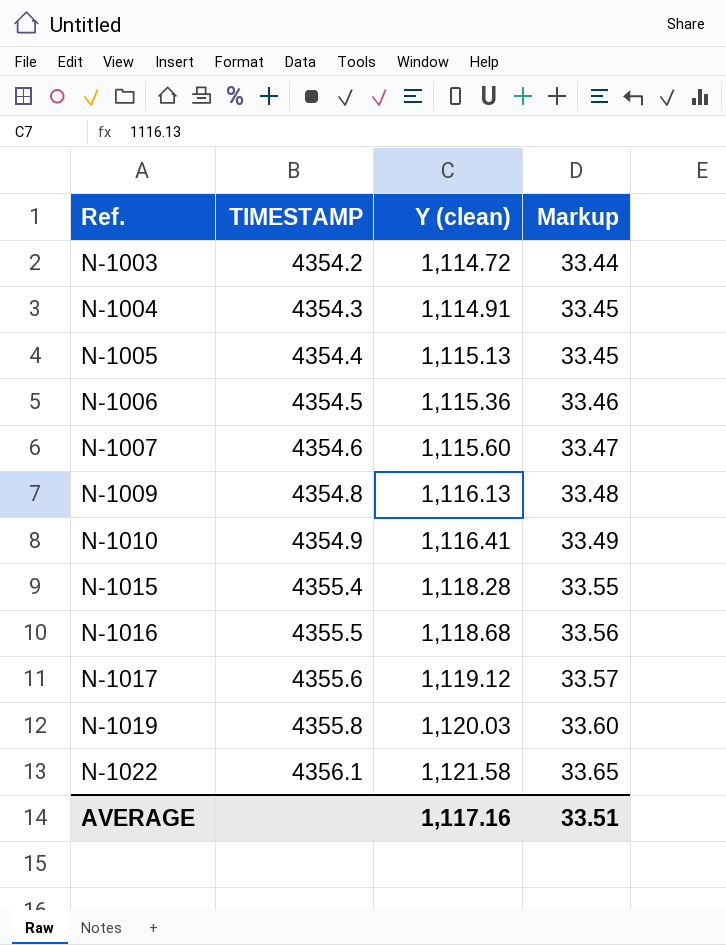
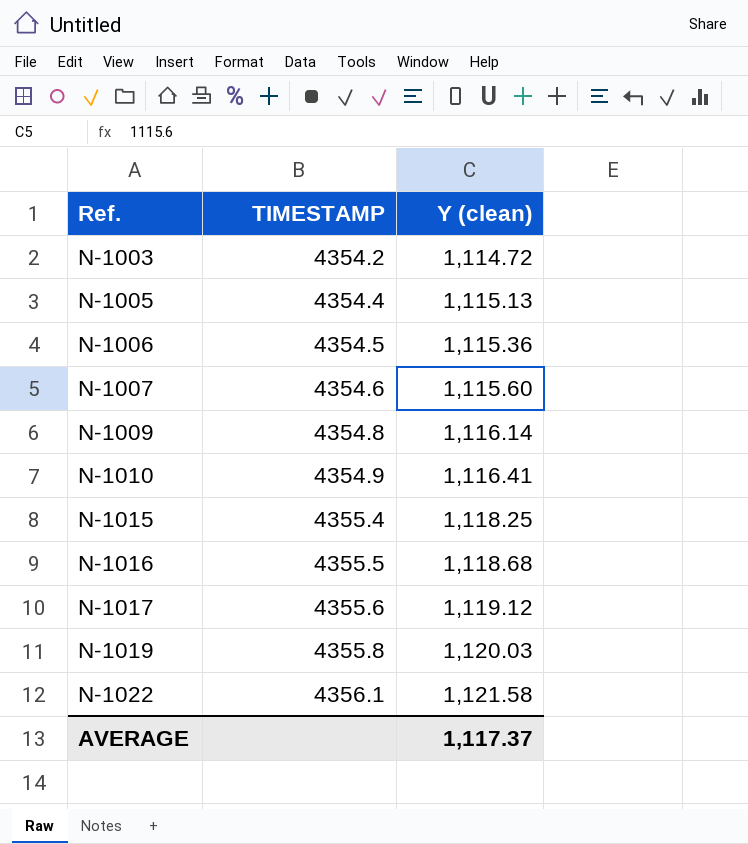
column Markup | formula: [Y (clean)] * 0.03 -> none
row N-1004: 4354.3 | 1,114.91 | 33.45 -> none
N-1009 | Y (clean): 1,116.13 -> 1,116.14
N-1015 | Y (clean): 1,118.28 -> 1,118.25
AVERAGE | Y (clean): 1,117.16 -> 1,117.37

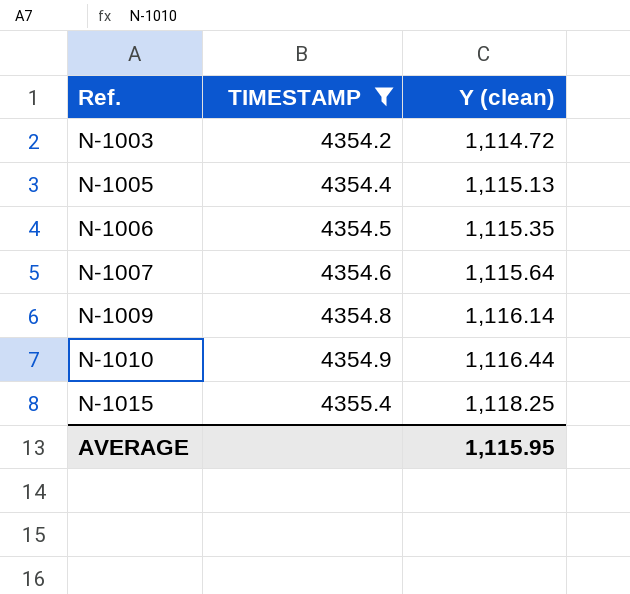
filter: none -> TIMESTAMP <= 4355.4
N-1006 | Y (clean): 1,115.36 -> 1,115.35
N-1007 | Y (clean): 1,115.60 -> 1,115.64
N-1010 | Y (clean): 1,116.41 -> 1,116.44
AVERAGE | Y (clean): 1,117.37 -> 1,115.95

